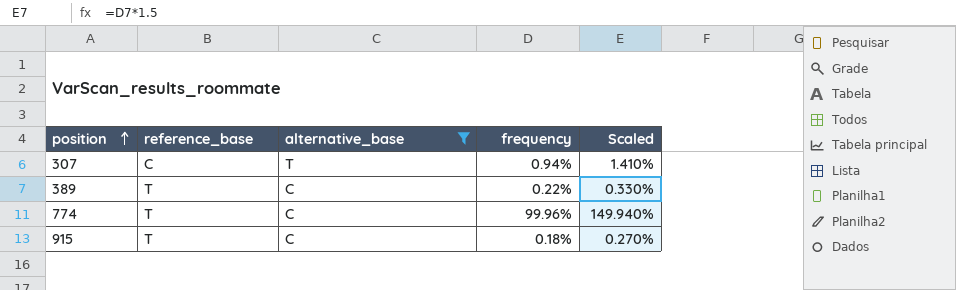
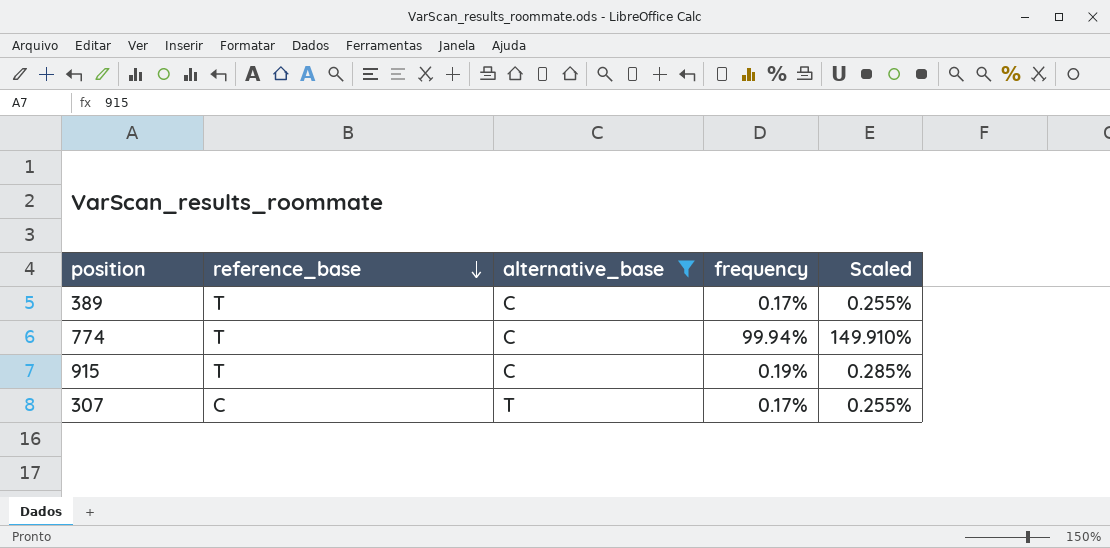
row order: position ascending -> reference_base descending
389 | frequency: 0.22% -> 0.17%
389 | Scaled: 0.330% -> 0.255%
774 | frequency: 99.96% -> 99.94%
774 | Scaled: 149.940% -> 149.910%
915 | frequency: 0.18% -> 0.19%
915 | Scaled: 0.270% -> 0.285%
307 | frequency: 0.94% -> 0.17%
307 | Scaled: 1.410% -> 0.255%

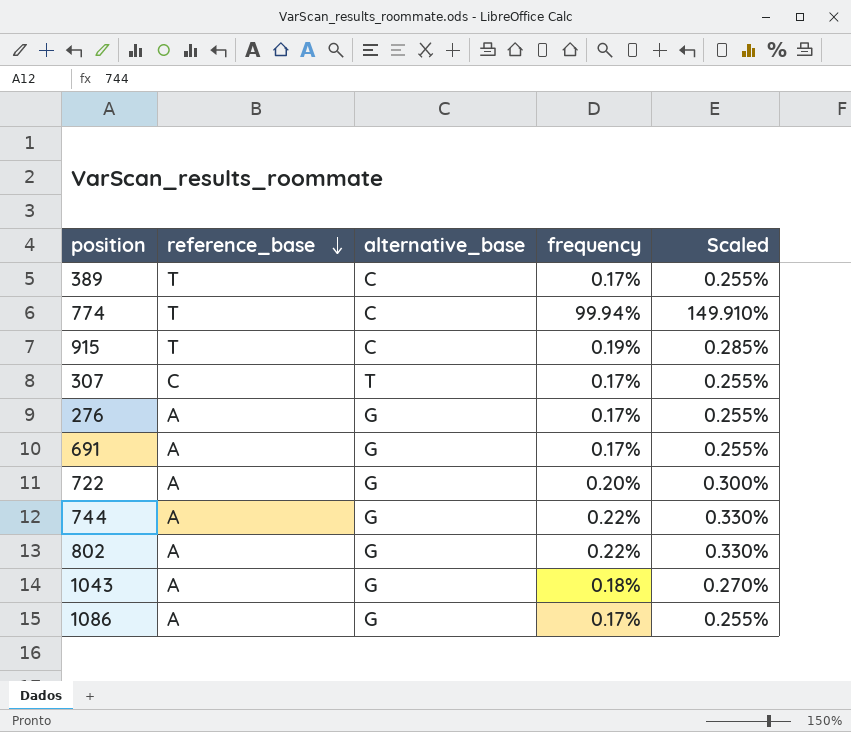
filter: alternative_base != G -> none

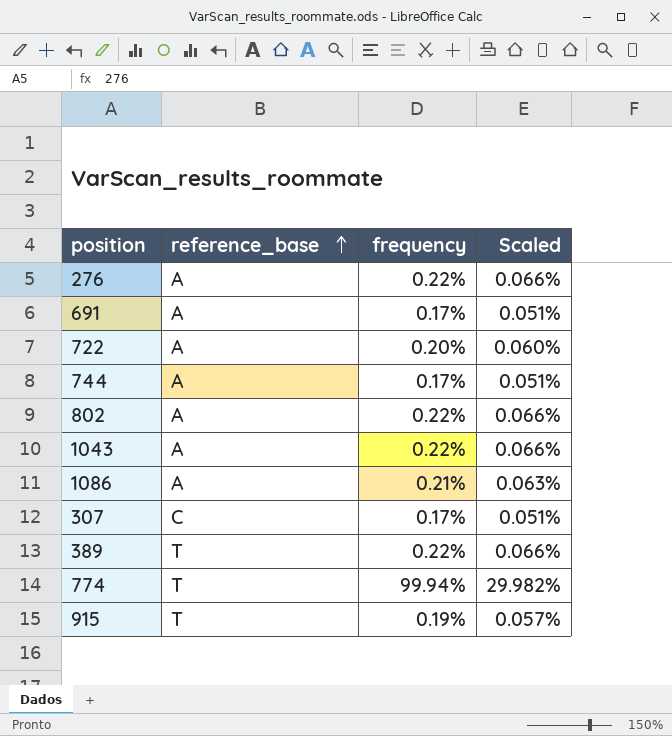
row order: reference_base descending -> reference_base ascending
column alternative_base | position: 3 -> none
column Scaled | formula: [frequency] * 1.5 -> [frequency] * 0.3
276 | frequency: 0.17% -> 0.22%
744 | frequency: 0.22% -> 0.17%
1043 | frequency: 0.18% -> 0.22%
1086 | frequency: 0.17% -> 0.21%
389 | frequency: 0.17% -> 0.22%

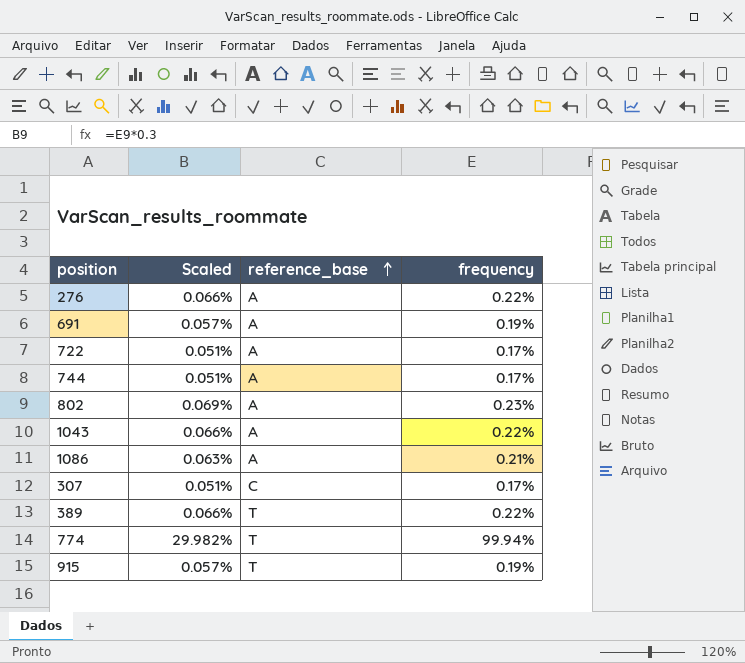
column Scaled | position: 4 -> 2
691 | Scaled: 0.051% -> 0.057%
691 | frequency: 0.17% -> 0.19%
722 | Scaled: 0.060% -> 0.051%
722 | frequency: 0.20% -> 0.17%
802 | Scaled: 0.066% -> 0.069%
802 | frequency: 0.22% -> 0.23%

